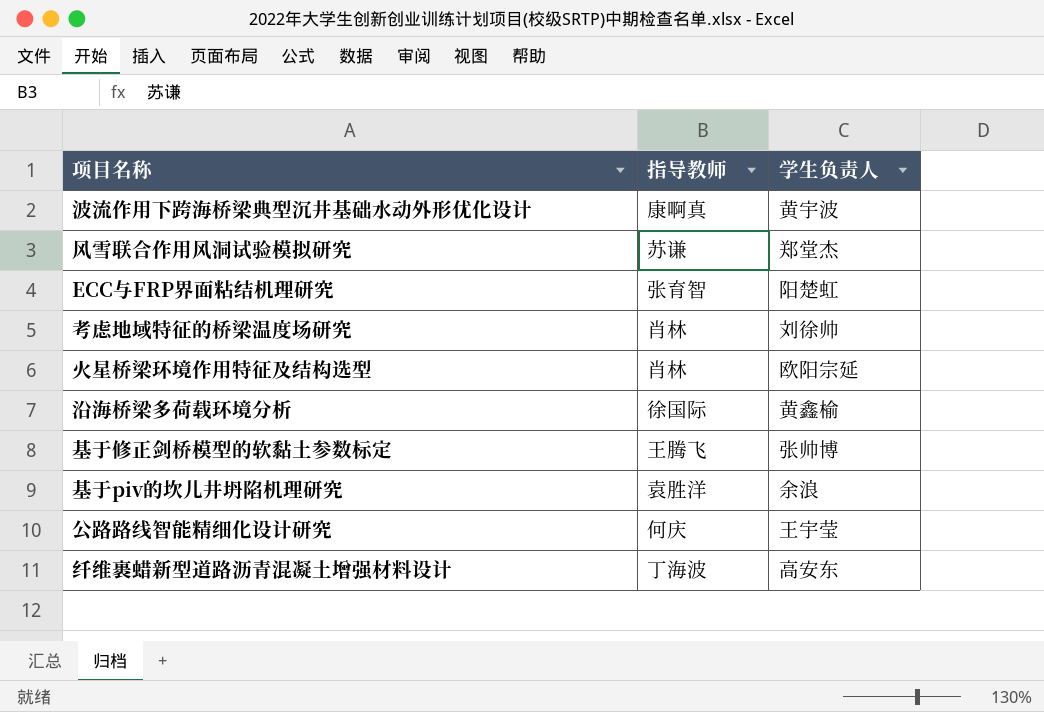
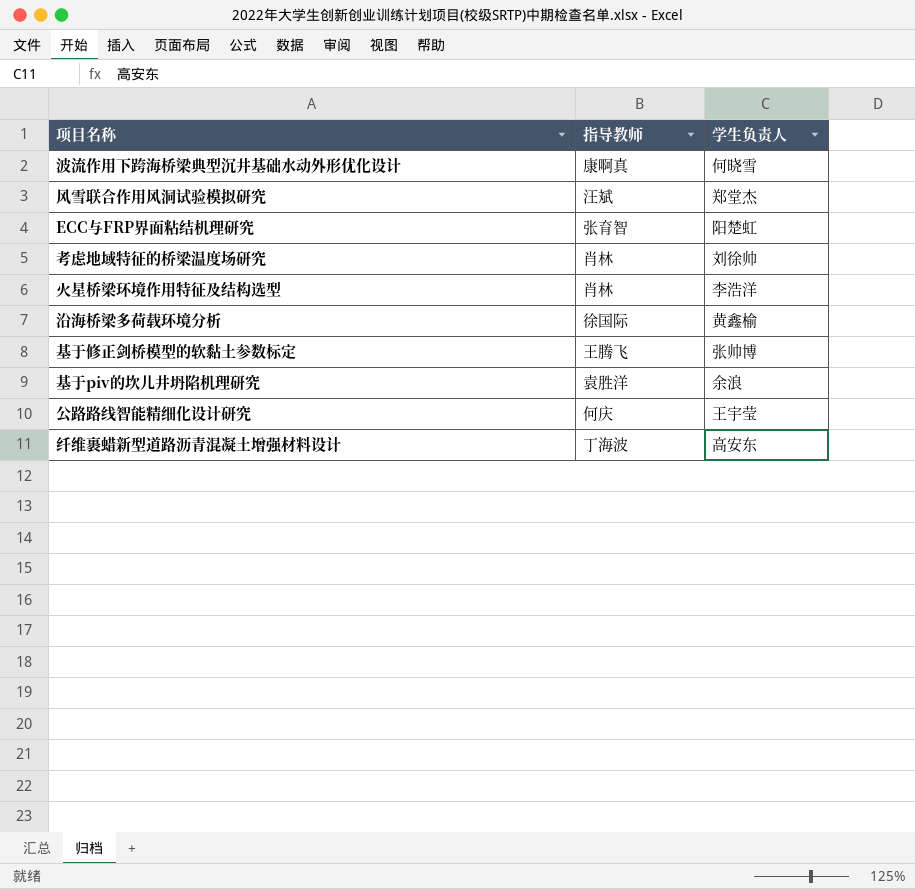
波流作用下跨海桥梁典型沉井基础水动外形优化设计 | 学生负责人: 黄宇波 -> 何晓雪
风雪联合作用风洞试验模拟研究 | 指导教师: 苏谦 -> 汪斌
火星桥梁环境作用特征及结构选型 | 学生负责人: 欧阳宗延 -> 李浩洋

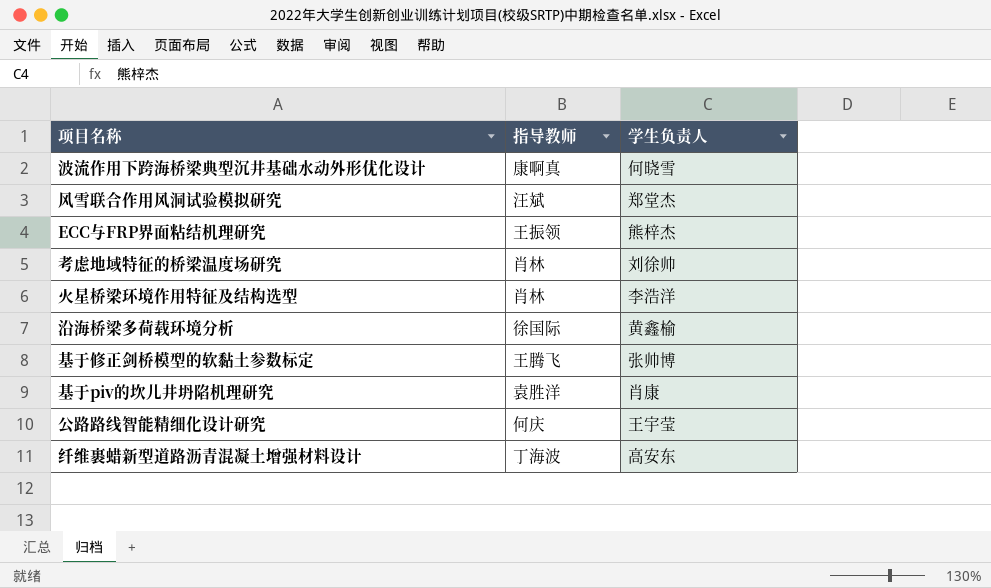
ECC与FRP界面粘结机理研究 | 指导教师: 张育智 -> 王振领
ECC与FRP界面粘结机理研究 | 学生负责人: 阳楚虹 -> 熊梓杰
基于piv的坎儿井坍陷机理研究 | 学生负责人: 余浪 -> 肖康

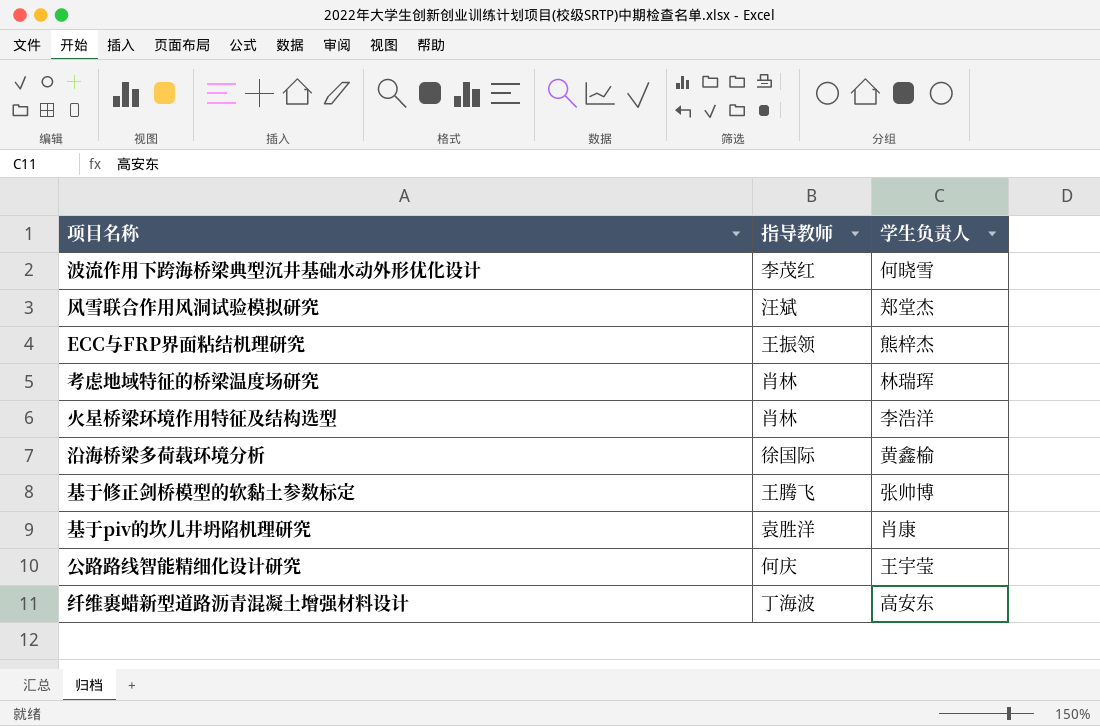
波流作用下跨海桥梁典型沉井基础水动外形优化设计 | 指导教师: 康啊真 -> 李茂红
考虑地域特征的桥梁温度场研究 | 学生负责人: 刘徐帅 -> 林瑞珲

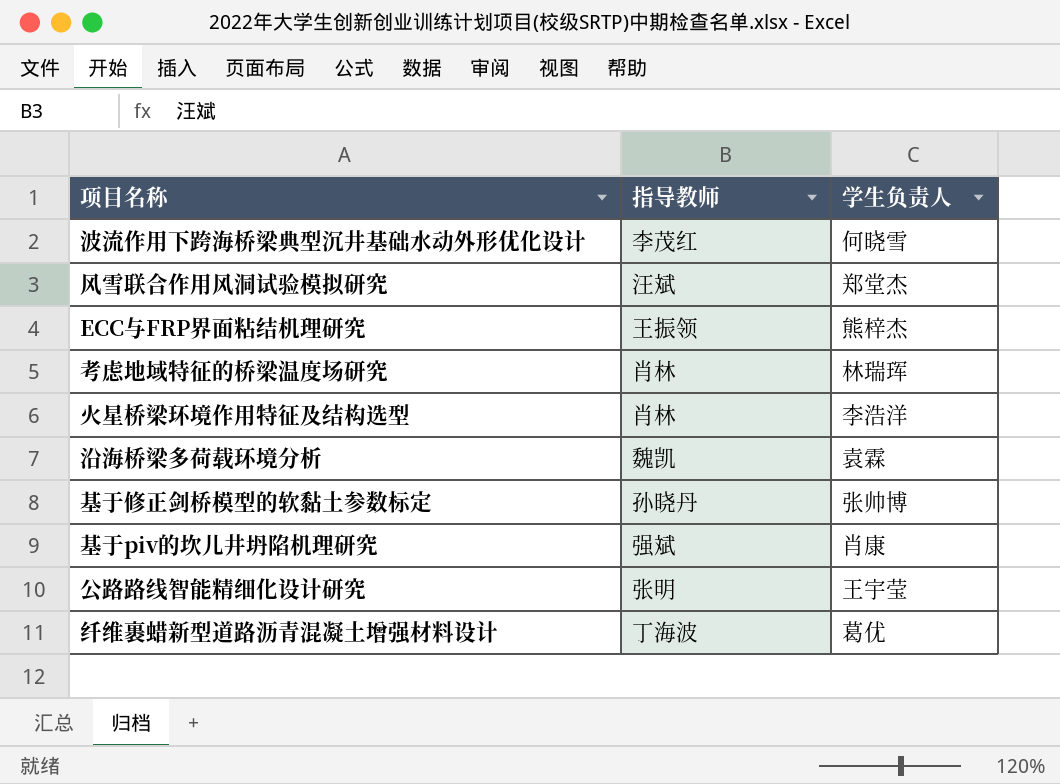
沿海桥梁多荷载环境分析 | 指导教师: 徐国际 -> 魏凯
沿海桥梁多荷载环境分析 | 学生负责人: 黄鑫榆 -> 袁霖
基于修正剑桥模型的软黏土参数标定 | 指导教师: 王腾飞 -> 孙晓丹
基于piv的坎儿井坍陷机理研究 | 指导教师: 袁胜洋 -> 强斌
公路路线智能精细化设计研究 | 指导教师: 何庆 -> 张明
纤维裹蜡新型道路沥青混凝土增强材料设计 | 学生负责人: 高安东 -> 葛优

